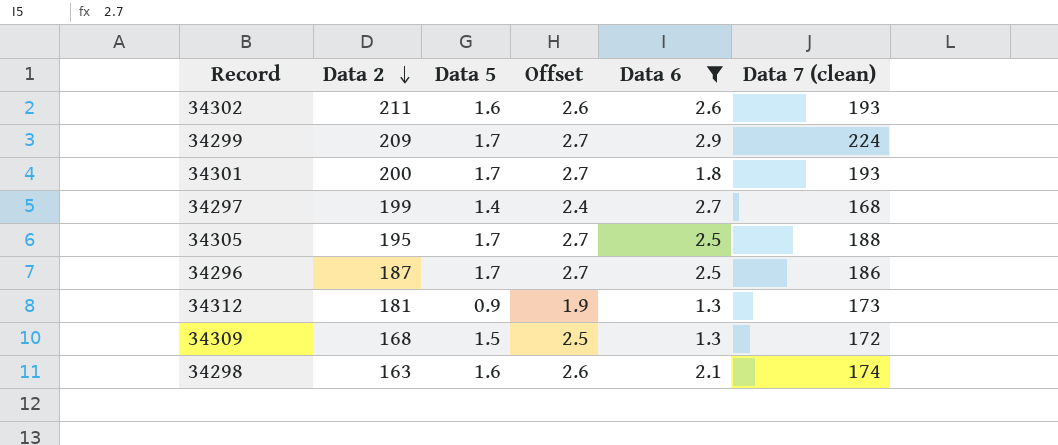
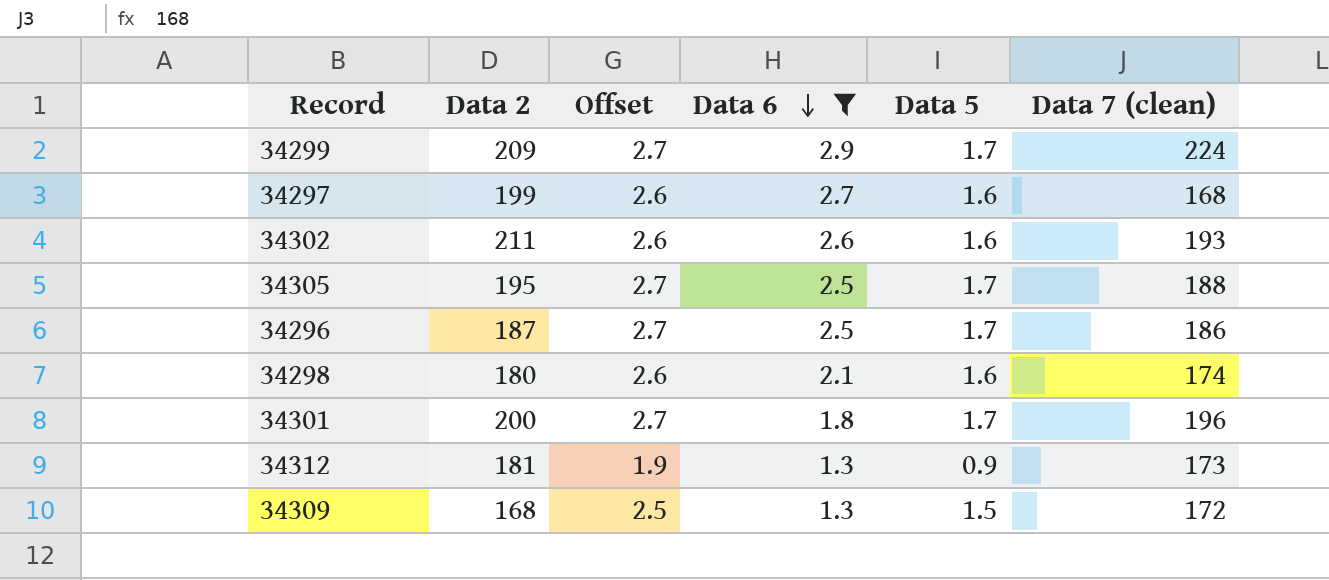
row order: Data 2 descending -> Data 6 descending
column Data 5 | position: 3 -> 5
34297 | Offset: 2.4 -> 2.6
34297 | Data 5: 1.4 -> 1.6
34298 | Data 2: 163 -> 180
34301 | Data 7 (clean): 193 -> 196

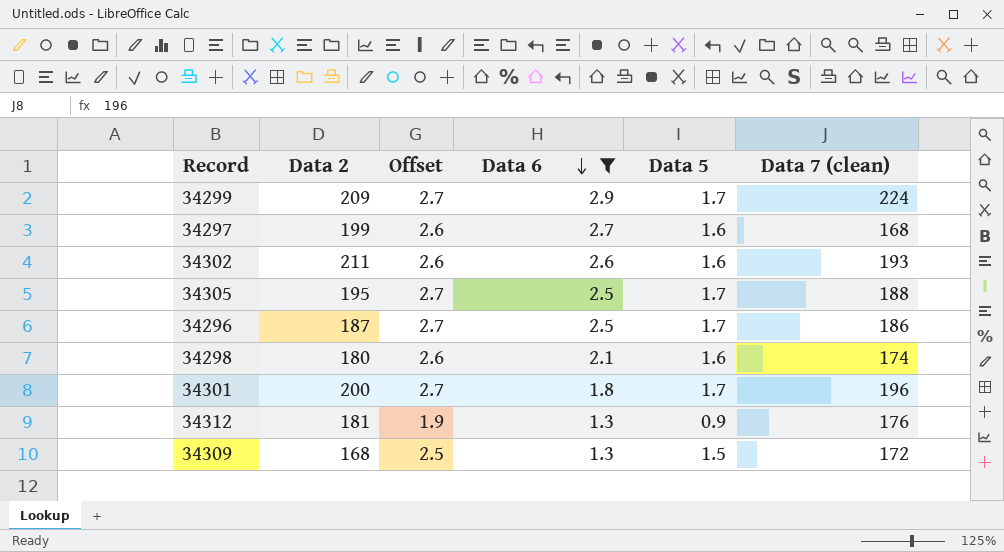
34312 | Data 7 (clean): 173 -> 176

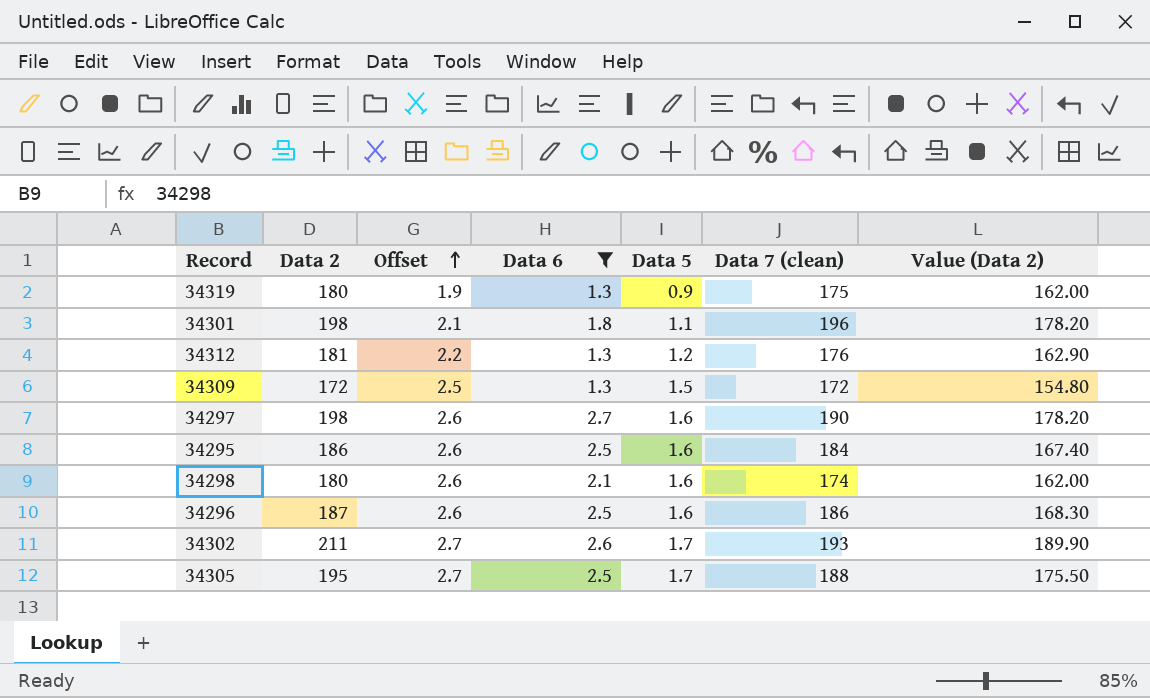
row order: Data 6 descending -> Offset ascending
column Value (Data 2) | formula: none -> [Data 2] * 0.9
row 34299: 209 | 2.7 | 2.9 | 1.7 | 224 -> none
row 34319: none -> 180 | 1.9 | 1.3 | 0.9 | 175 | 162.00
34301 | Data 2: 200 -> 198
34301 | Offset: 2.7 -> 2.1
34301 | Data 5: 1.7 -> 1.1
34312 | Offset: 1.9 -> 2.2
34312 | Data 5: 0.9 -> 1.2
34309 | Data 2: 168 -> 172
34297 | Data 2: 199 -> 198
34297 | Data 7 (clean): 168 -> 190
row 34295: none -> 186 | 2.6 | 2.5 | 1.6 | 184 | 167.40
34296 | Offset: 2.7 -> 2.6
34296 | Data 5: 1.7 -> 1.6
34302 | Offset: 2.6 -> 2.7
34302 | Data 5: 1.6 -> 1.7

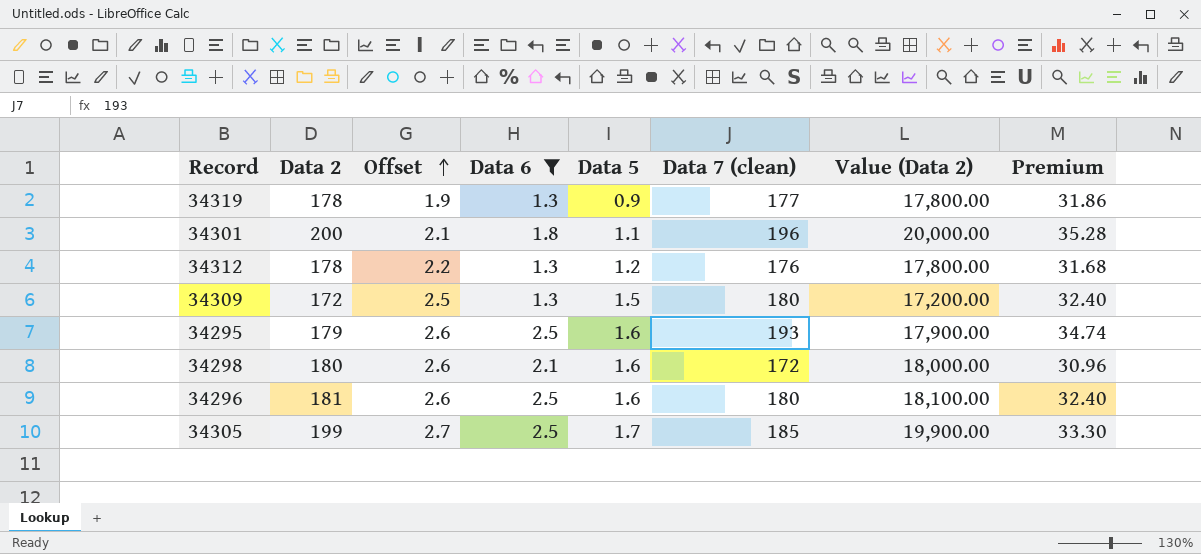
column Value (Data 2) | formula: [Data 2] * 0.9 -> [Data 2] * 100
column Premium | formula: none -> [Data 7 (clean)] * 0.18
row 34297: 198 | 2.6 | 2.7 | 1.6 | 190 | 178.20 -> none
row 34302: 211 | 2.7 | 2.6 | 1.7 | 193 | 189.90 -> none
34319 | Data 2: 180 -> 178
34319 | Data 7 (clean): 175 -> 177
34301 | Data 2: 198 -> 200
34312 | Data 2: 181 -> 178
34309 | Data 7 (clean): 172 -> 180
34295 | Data 2: 186 -> 179
34295 | Data 7 (clean): 184 -> 193
34298 | Data 7 (clean): 174 -> 172
34296 | Data 2: 187 -> 181
34296 | Data 7 (clean): 186 -> 180
34305 | Data 2: 195 -> 199
34305 | Data 7 (clean): 188 -> 185

